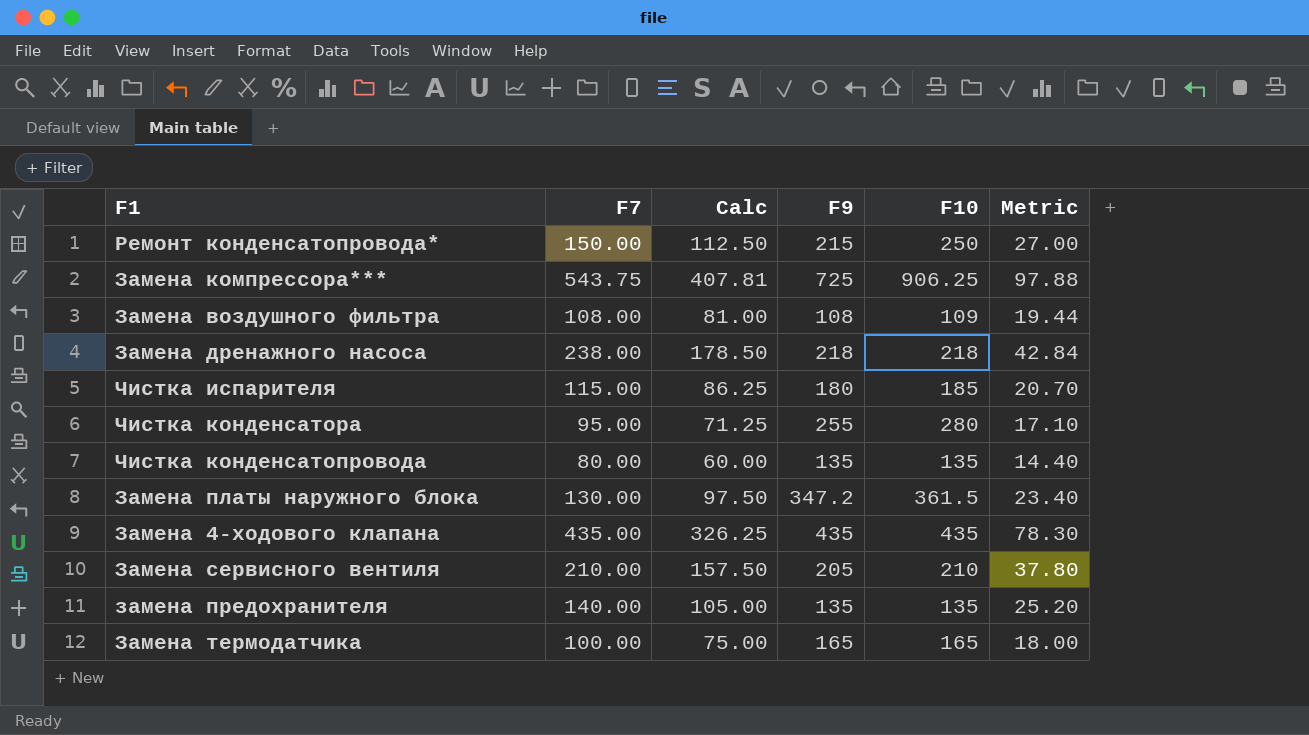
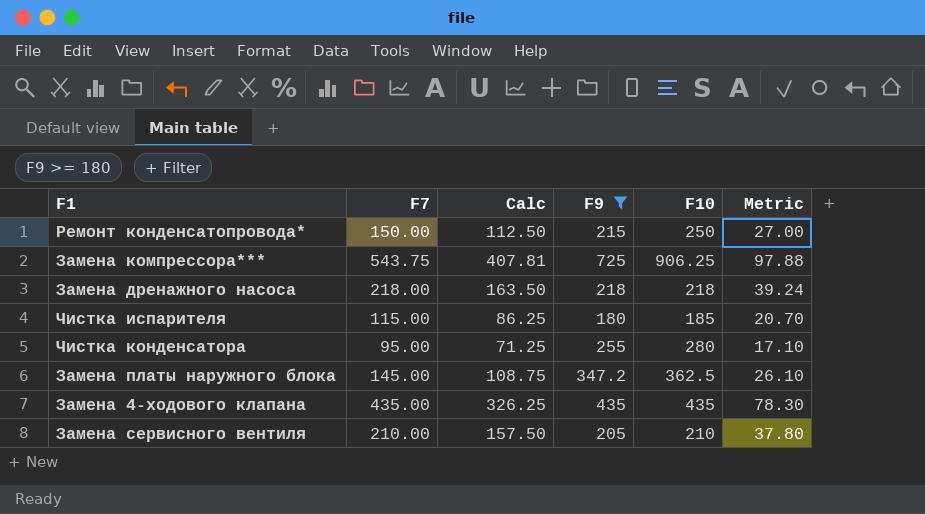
filter: none -> F9 >= 180
Замена дренажного насоса | F7: 238.00 -> 218.00
Замена дренажного насоса | Calc: 178.50 -> 163.50
Замена дренажного насоса | Metric: 42.84 -> 39.24
Замена платы наружного блока | F7: 130.00 -> 145.00
Замена платы наружного блока | Calc: 97.50 -> 108.75
Замена платы наружного блока | F10: 361.5 -> 362.5
Замена платы наружного блока | Metric: 23.40 -> 26.10

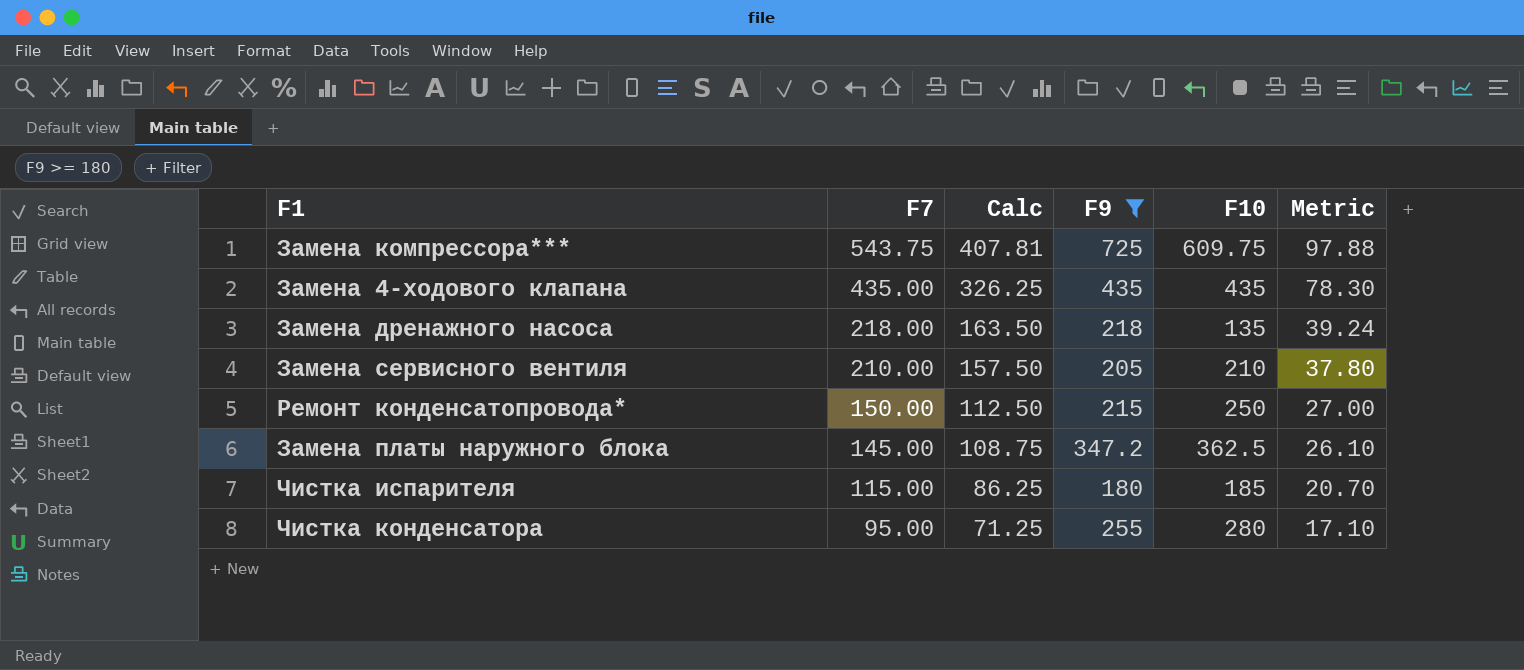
row order: none -> F7 descending
Замена компрессора*** | F10: 906.25 -> 609.75
Замена дренажного насоса | F10: 218 -> 135

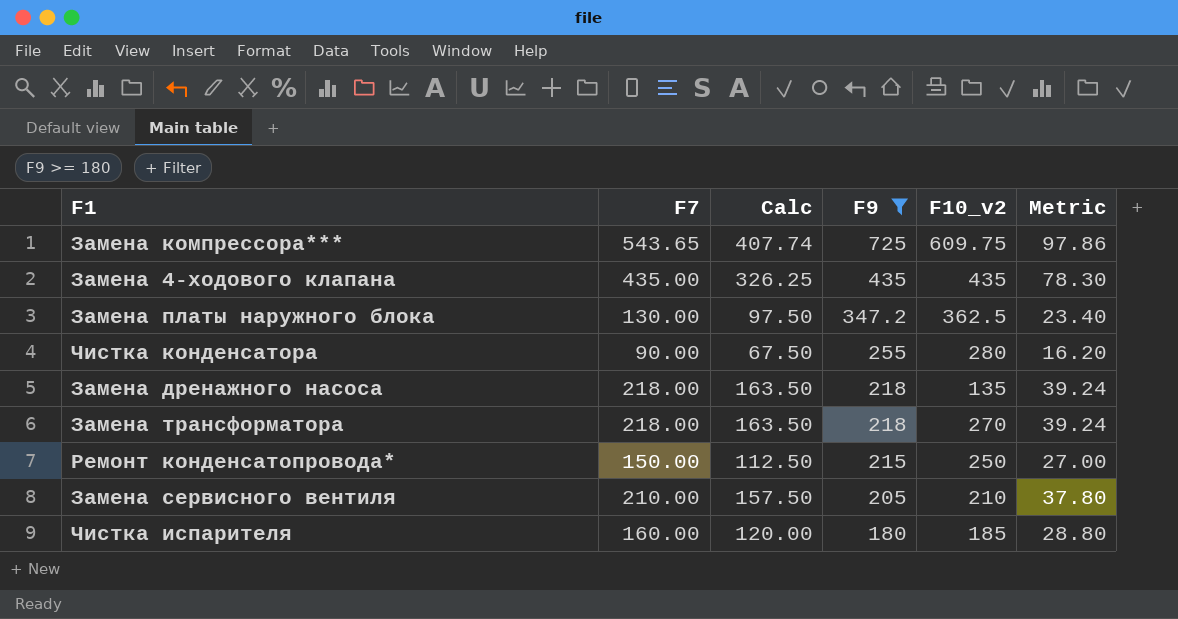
row order: F7 descending -> F9 descending
column name: F10 -> F10_v2
Замена компрессора*** | F7: 543.75 -> 543.65
Замена компрессора*** | Calc: 407.81 -> 407.74
Замена компрессора*** | Metric: 97.88 -> 97.86
Замена платы наружного блока | F7: 145.00 -> 130.00
Замена платы наружного блока | Calc: 108.75 -> 97.50
Замена платы наружного блока | Metric: 26.10 -> 23.40
Чистка конденсатора | F7: 95.00 -> 90.00
Чистка конденсатора | Calc: 71.25 -> 67.50
Чистка конденсатора | Metric: 17.10 -> 16.20
row Замена трансформатора: none -> 218.00 | 163.50 | 218 | 270 | 39.24
Чистка испарителя | F7: 115.00 -> 160.00
Чистка испарителя | Calc: 86.25 -> 120.00
Чистка испарителя | Metric: 20.70 -> 28.80

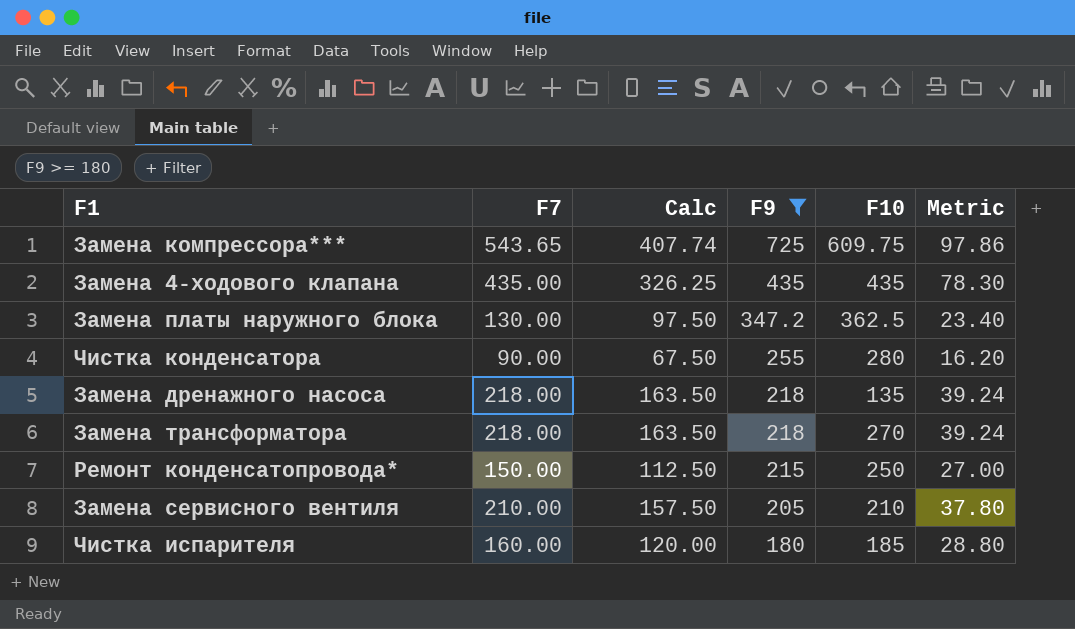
column name: F10_v2 -> F10

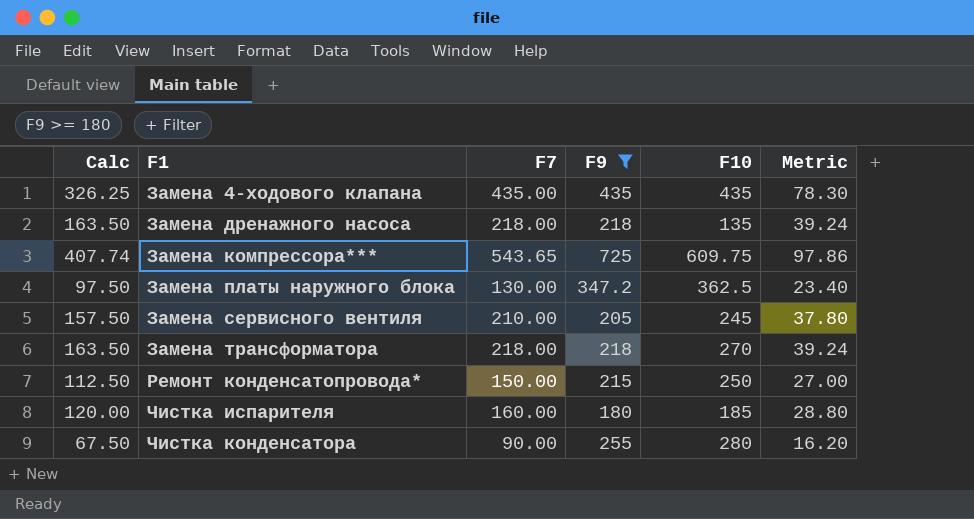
row order: F9 descending -> F1 ascending
column Calc | position: 3 -> 1
Замена сервисного вентиля | F10: 210 -> 245

